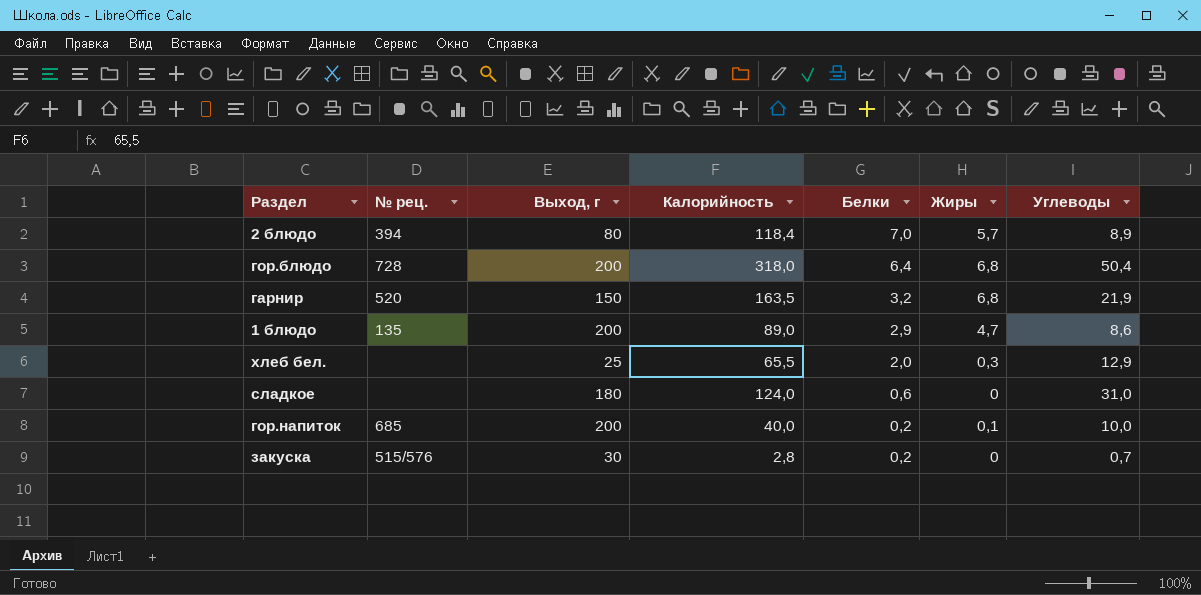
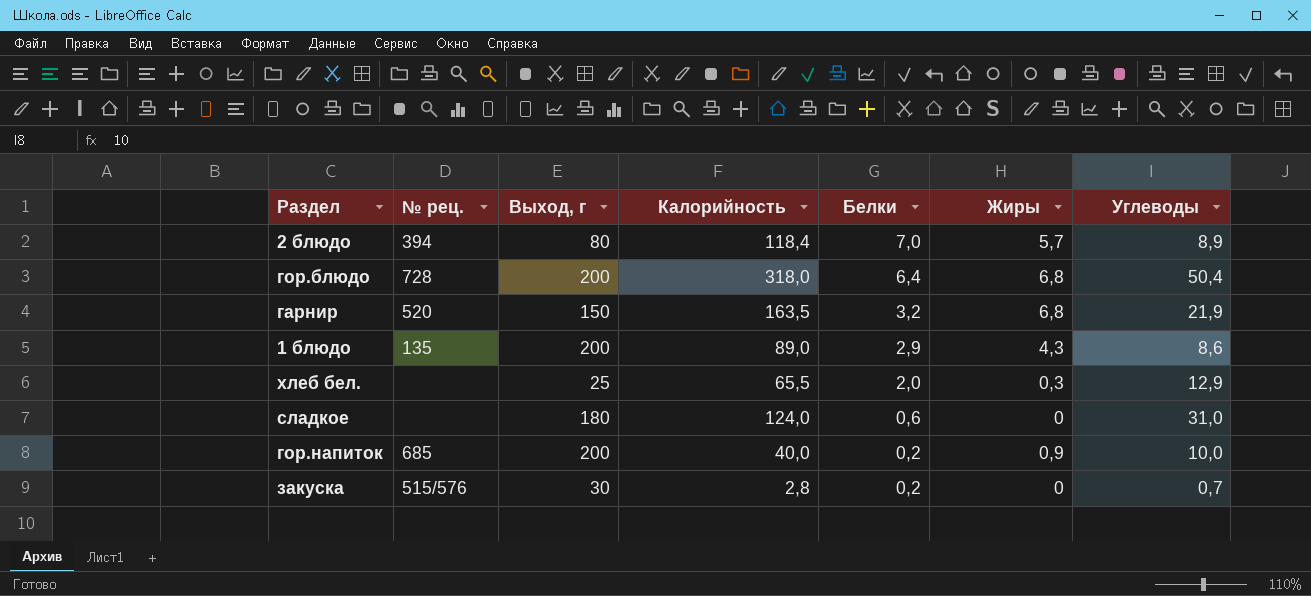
1 блюдо | Жиры: 4,7 -> 4,3
гор.напиток | Жиры: 0,1 -> 0,9

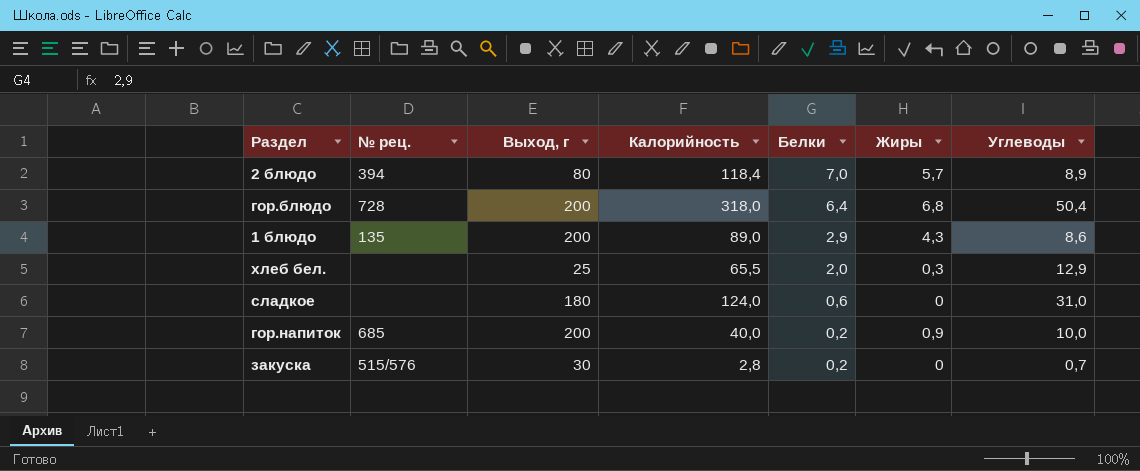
row гарнир: 520 | 150 | 163,5 | 3,2 | 6,8 | 21,9 -> none

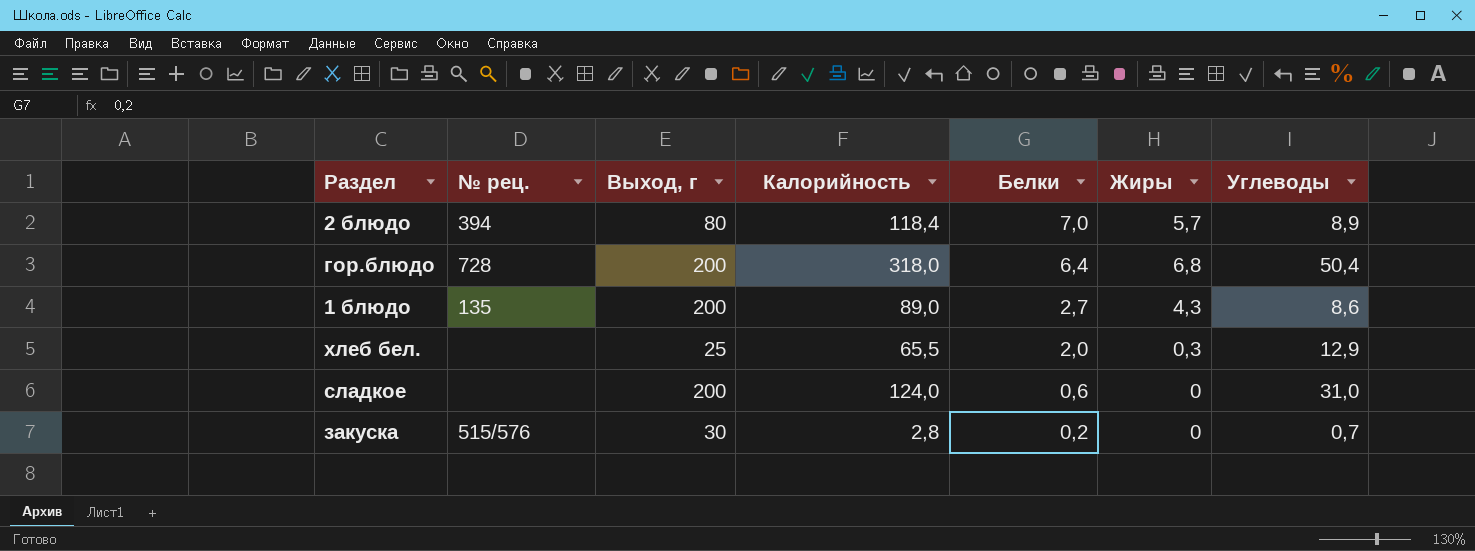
row гор.напиток: 685 | 200 | 40,0 | 0,2 | 0,9 | 10,0 -> none
1 блюдо | Белки: 2,9 -> 2,7
сладкое | Выход, г: 180 -> 200

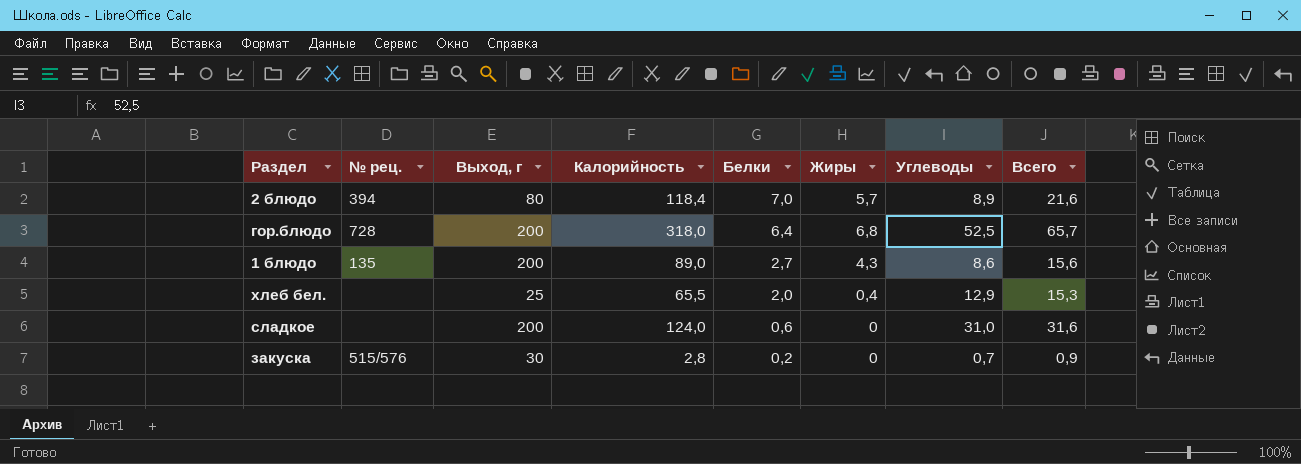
column Всего | formula: none -> [Белки] + [Жиры] + [Углеводы]
гор.блюдо | Углеводы: 50,4 -> 52,5
хлеб бел. | Жиры: 0,3 -> 0,4

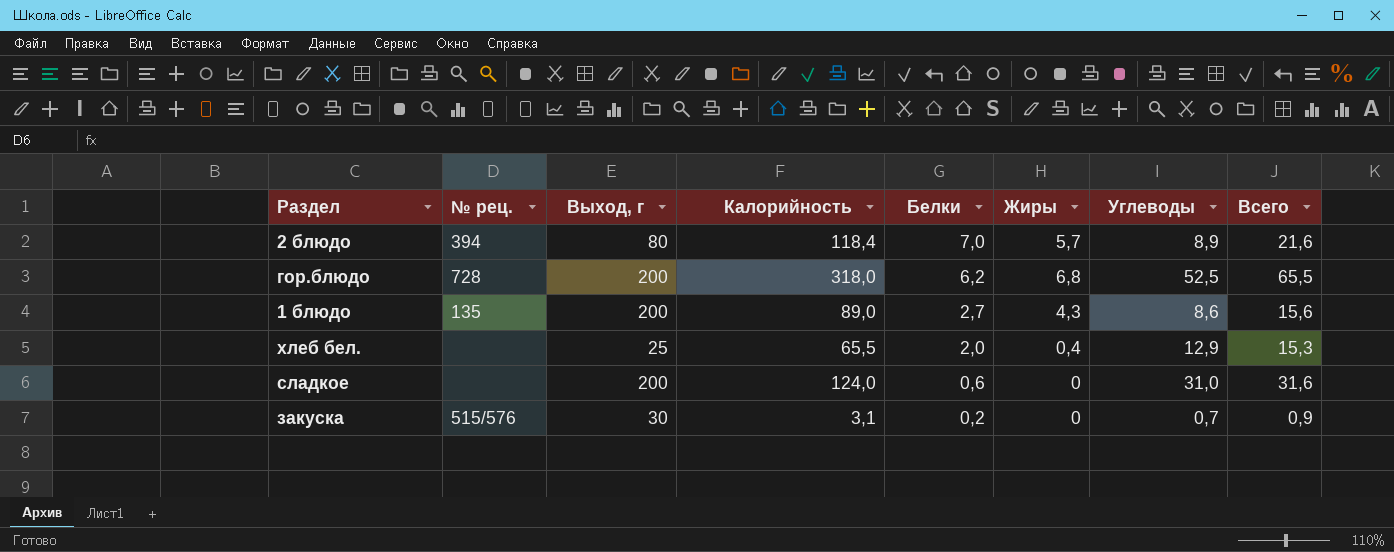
гор.блюдо | Белки: 6,4 -> 6,2
гор.блюдо | Всего: 65,7 -> 65,5
закуска | Калорийность: 2,8 -> 3,1

